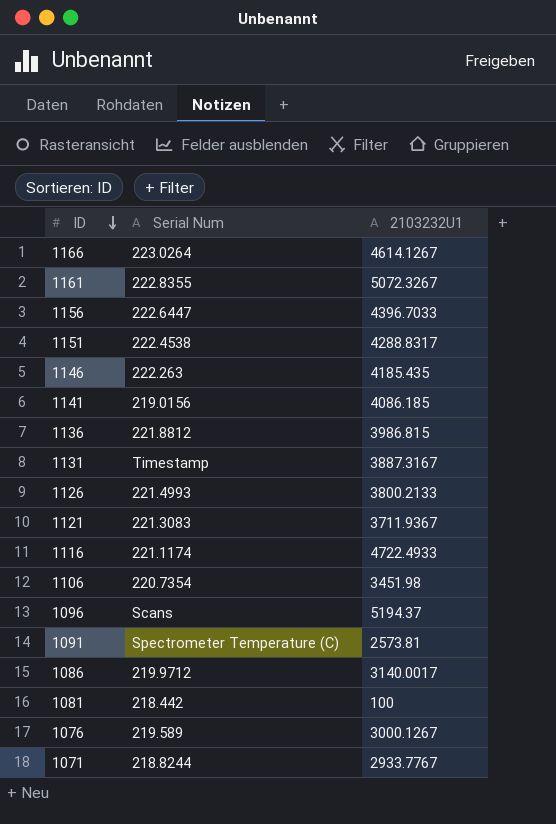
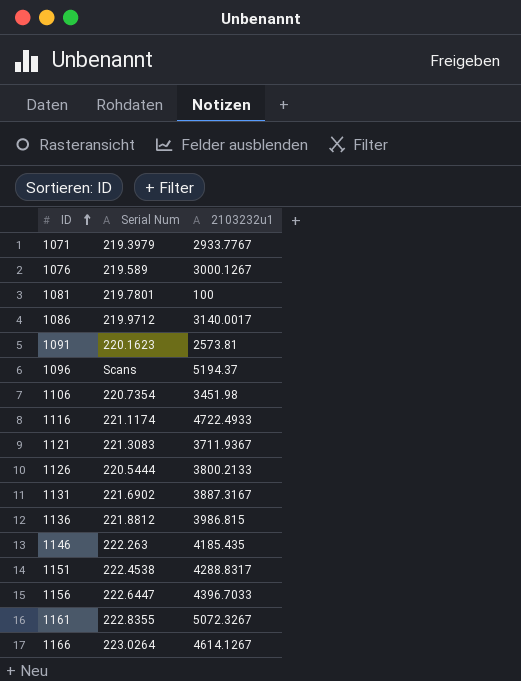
row order: ID descending -> ID ascending
column name: 2103232U1 -> 2103232u1
row 1141: 219.0156 | 4086.185 -> none
1071 | Serial Num: 218.8244 -> 219.3979
1081 | Serial Num: 218.442 -> 219.7801
1091 | Serial Num: Spectrometer Temperature (C) -> 220.1623
1126 | Serial Num: 221.4993 -> 220.5444
1131 | Serial Num: Timestamp -> 221.6902

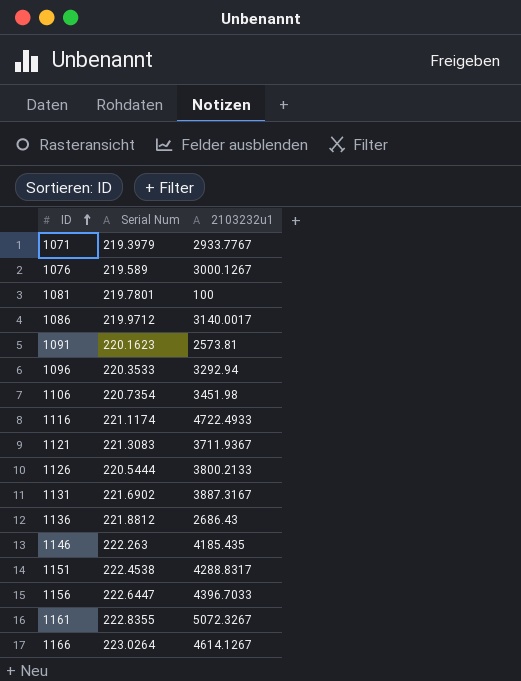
1096 | Serial Num: Scans -> 220.3533
1096 | 2103232u1: 5194.37 -> 3292.94
1136 | 2103232u1: 3986.815 -> 2686.43

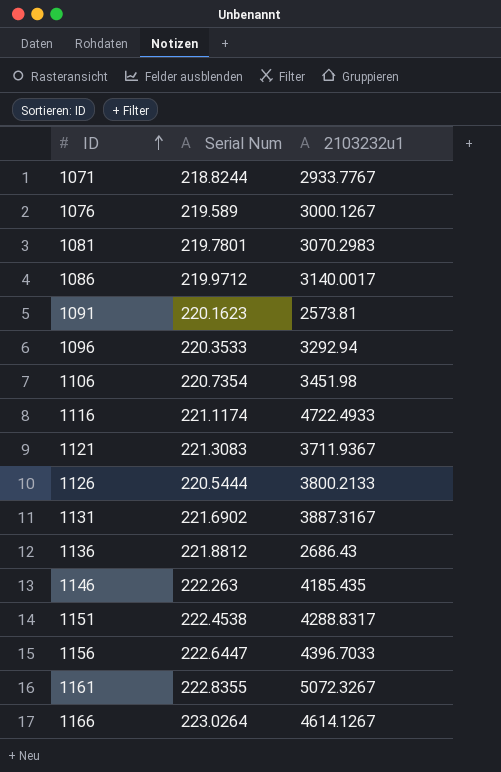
1071 | Serial Num: 219.3979 -> 218.8244
1081 | 2103232u1: 100 -> 3070.2983

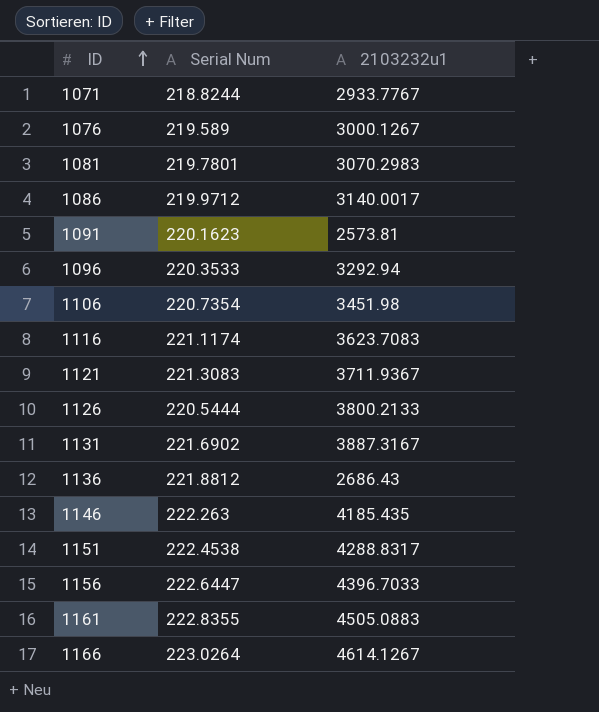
1116 | 2103232u1: 4722.4933 -> 3623.7083
1161 | 2103232u1: 5072.3267 -> 4505.0883

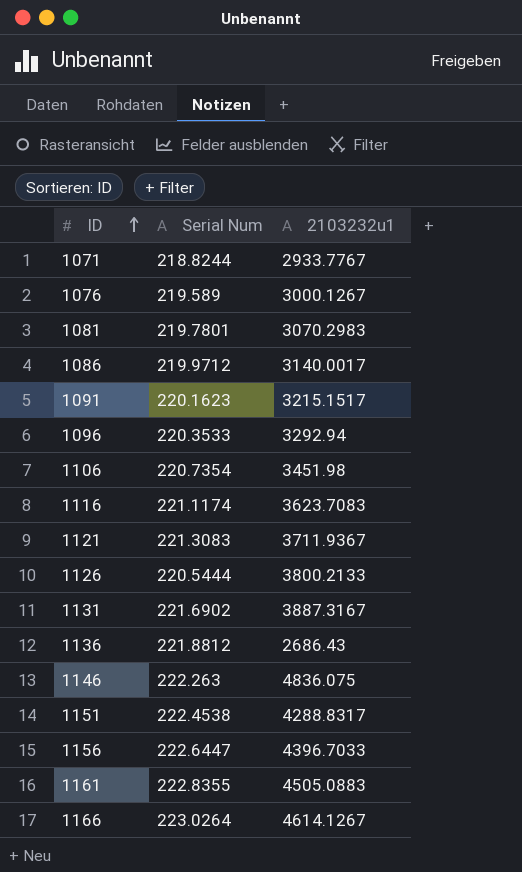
1091 | 2103232u1: 2573.81 -> 3215.1517
1146 | 2103232u1: 4185.435 -> 4836.075

